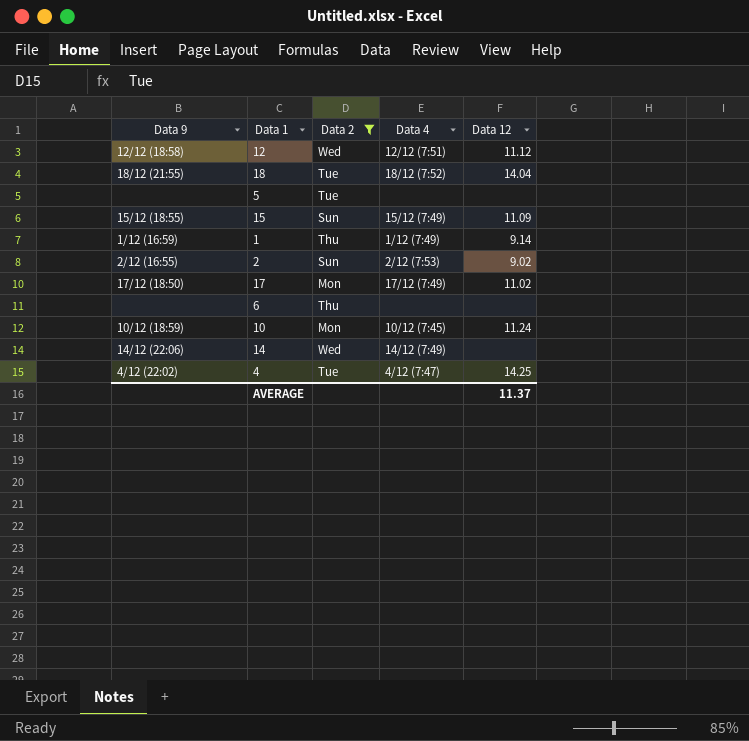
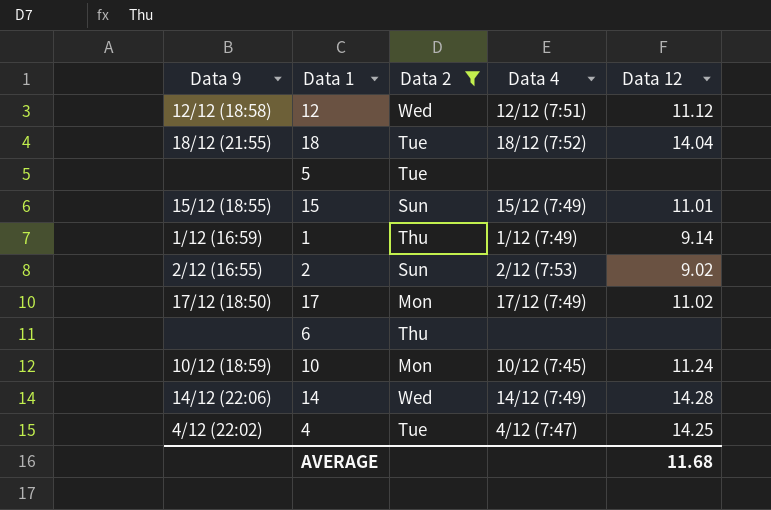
15 | Data 12: 11.09 -> 11.01
14 | Data 12: none -> 14.28
AVERAGE | Data 12: 11.37 -> 11.68

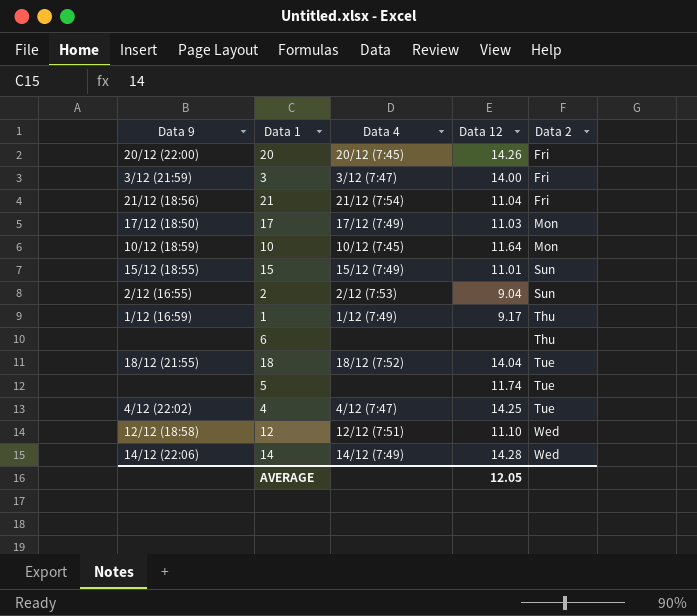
filter: Data 2 != Fri -> none
row order: none -> Data 2 ascending
column Data 2 | position: 3 -> 5
17 | Data 12: 11.02 -> 11.03
10 | Data 12: 11.24 -> 11.64
2 | Data 12: 9.02 -> 9.04
1 | Data 12: 9.14 -> 9.17
5 | Data 12: none -> 11.74
12 | Data 12: 11.12 -> 11.10
AVERAGE | Data 12: 11.68 -> 12.05

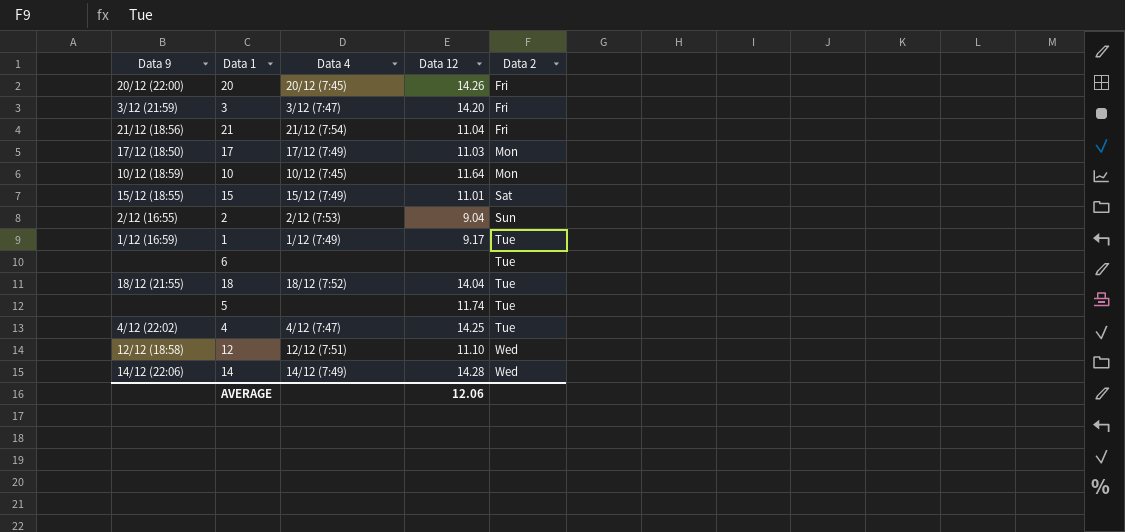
3 | Data 12: 14.00 -> 14.20
15 | Data 2: Sun -> Sat
1 | Data 2: Thu -> Tue
6 | Data 2: Thu -> Tue
AVERAGE | Data 12: 12.05 -> 12.06

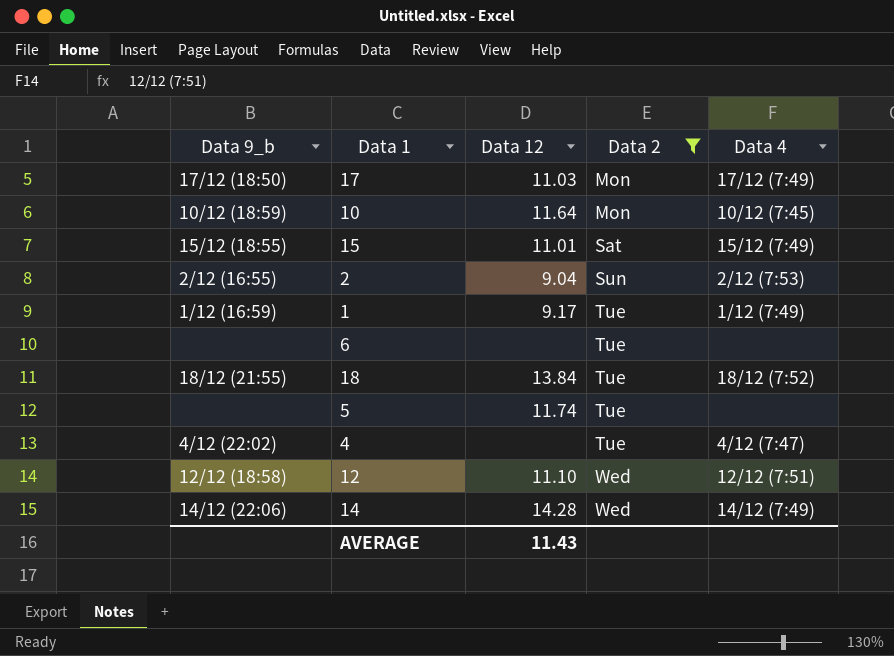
filter: none -> Data 2 != Fri
column name: Data 9 -> Data 9_b
column Data 4 | position: 3 -> 5
18 | Data 12: 14.04 -> 13.84
4 | Data 12: 14.25 -> none
AVERAGE | Data 12: 12.06 -> 11.43

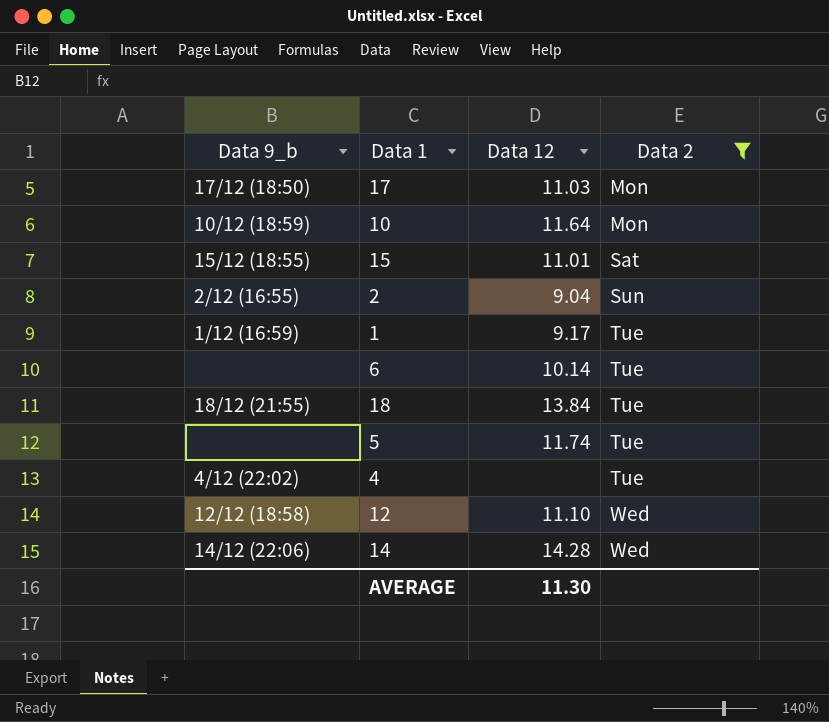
column Data 4 | position: 5 -> none
6 | Data 12: none -> 10.14
AVERAGE | Data 12: 11.43 -> 11.30

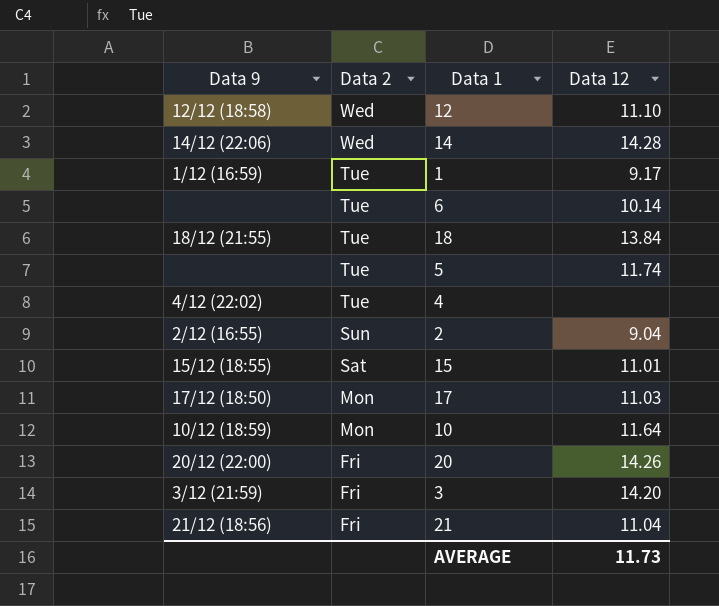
filter: Data 2 != Fri -> none
row order: Data 2 ascending -> Data 2 descending
column name: Data 9_b -> Data 9
column Data 2 | position: 4 -> 2
AVERAGE | Data 12: 11.30 -> 11.73

